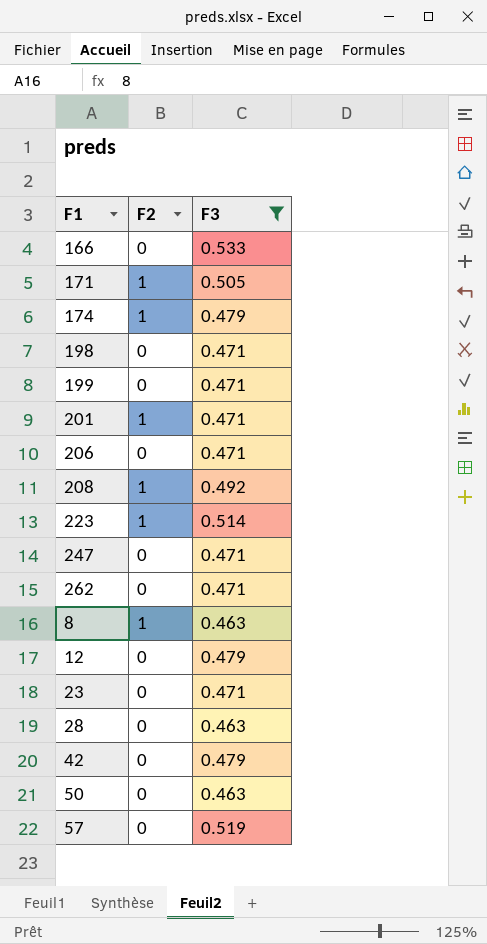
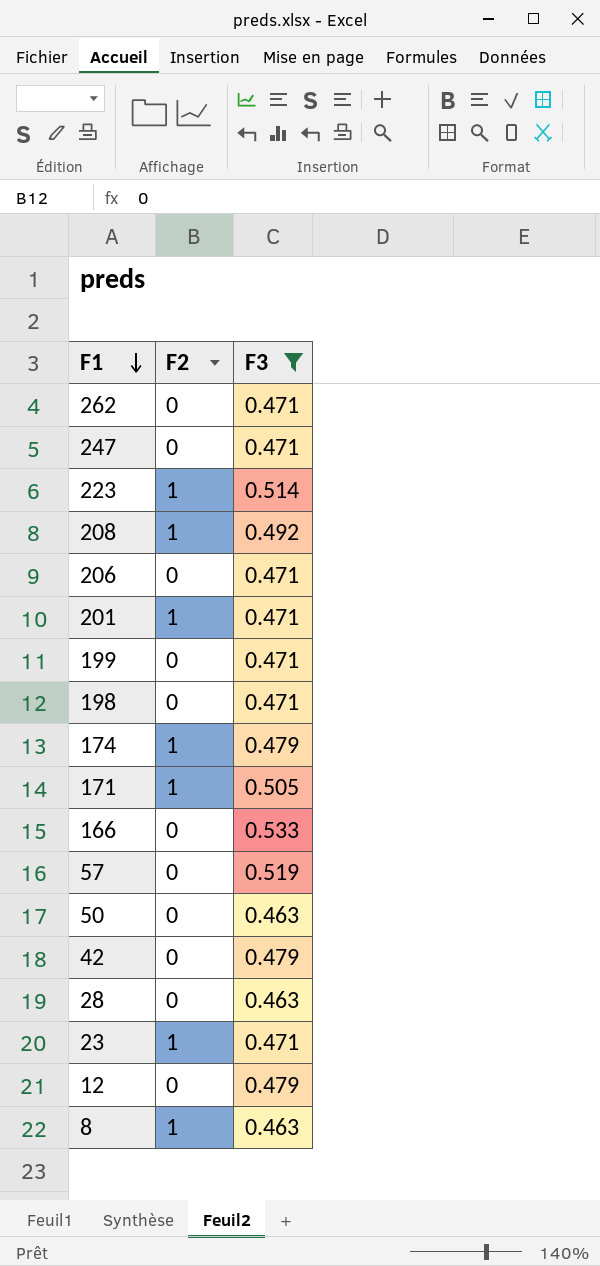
row order: none -> F1 descending
23 | F2: 0 -> 1

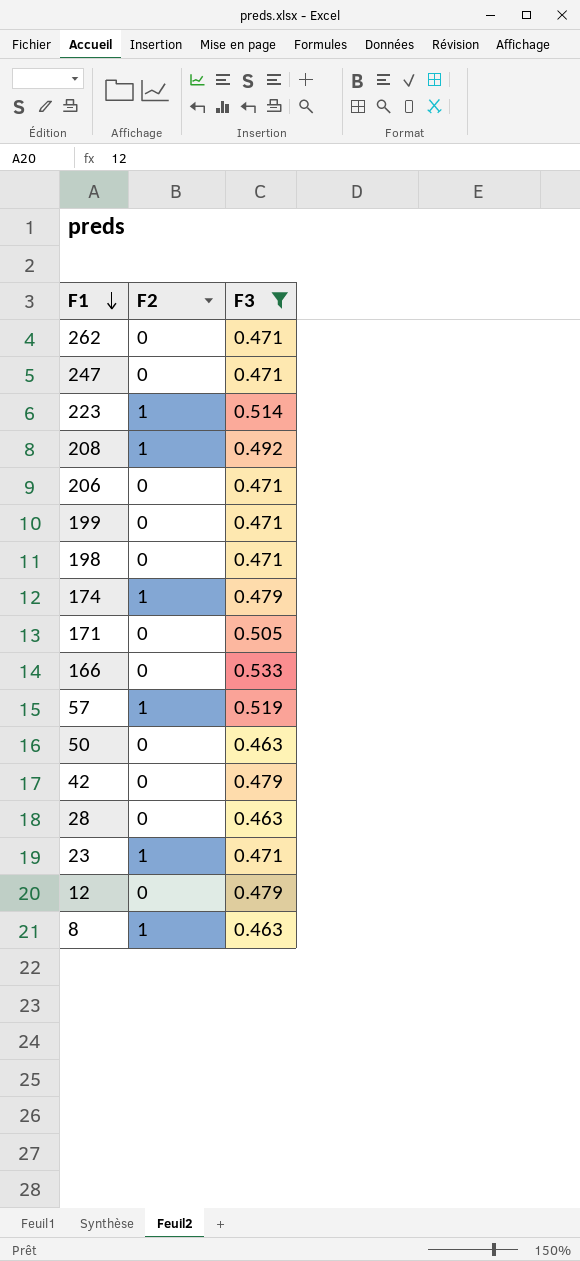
row 201: 1 | 0.471 -> none
171 | F2: 1 -> 0
57 | F2: 0 -> 1

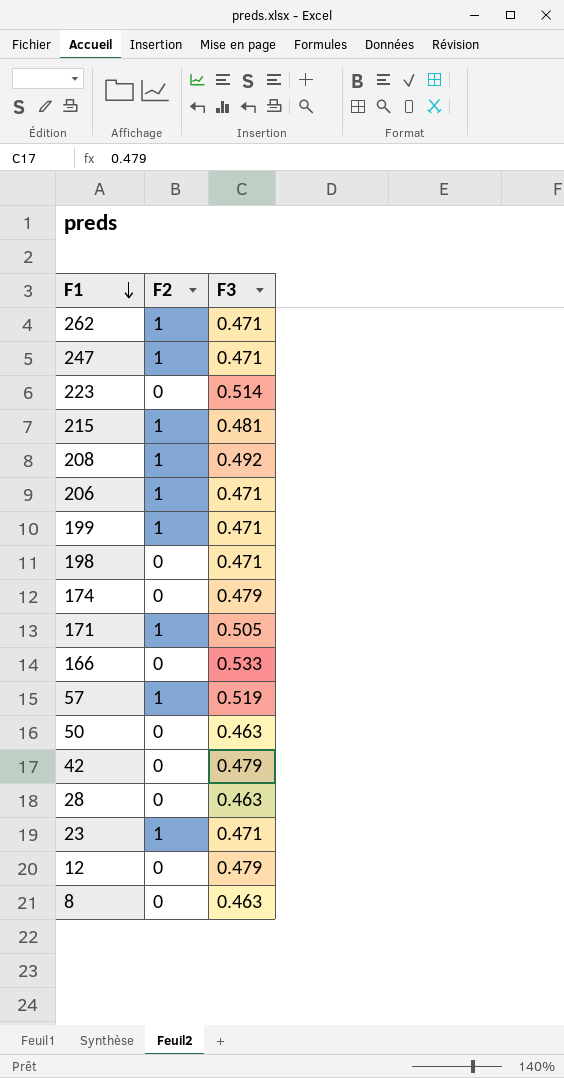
filter: F3 != 0.481 -> none
262 | F2: 0 -> 1
247 | F2: 0 -> 1
223 | F2: 1 -> 0
206 | F2: 0 -> 1
199 | F2: 0 -> 1
174 | F2: 1 -> 0
171 | F2: 0 -> 1
8 | F2: 1 -> 0

